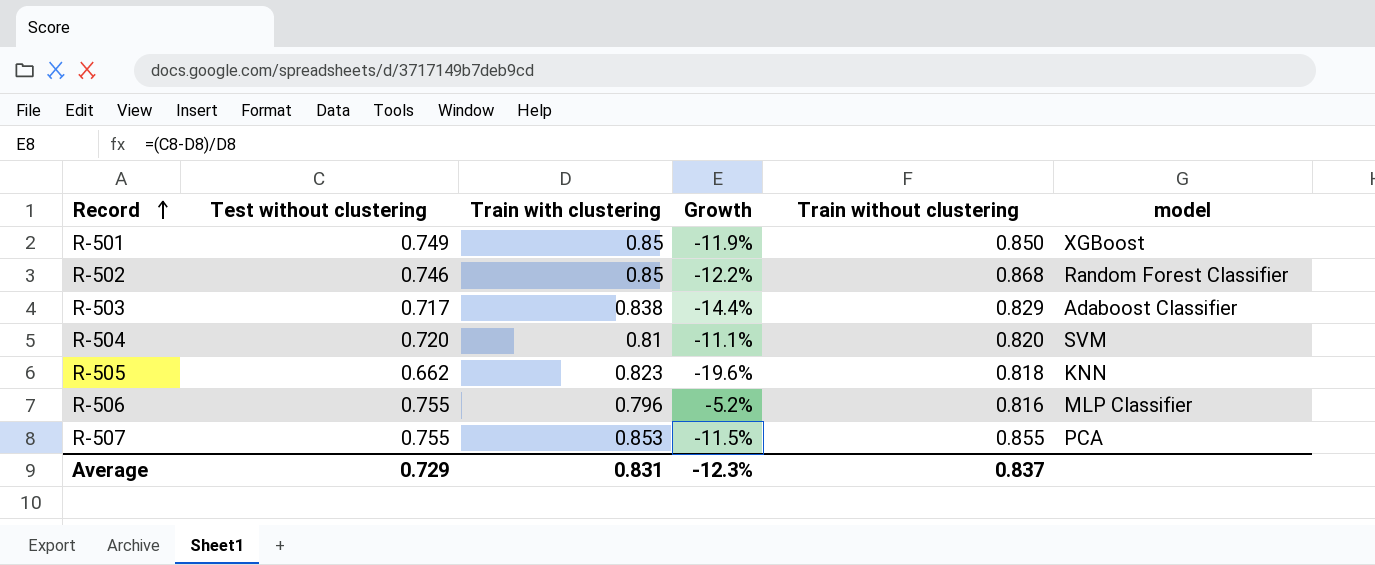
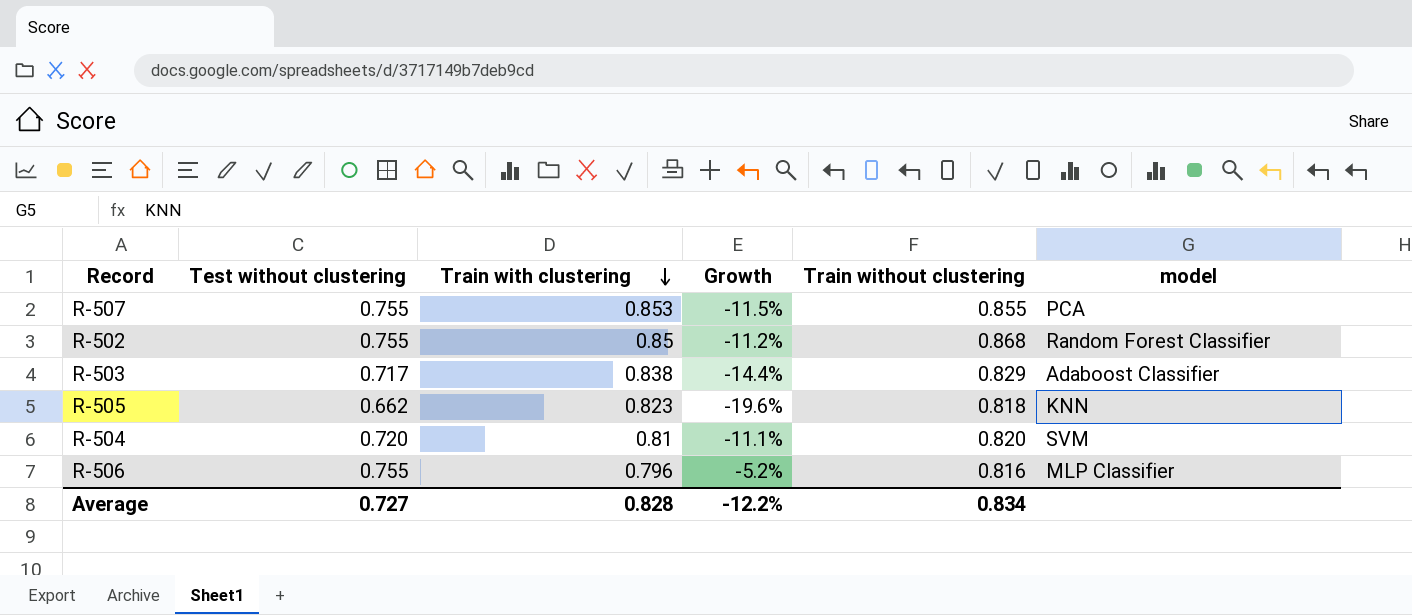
row order: Record ascending -> Train with clustering descending
row R-501: 0.749 | 0.85 | -11.9% | 0.850 | XGBoost -> none
R-502 | Test without clustering: 0.746 -> 0.755
R-502 | Growth: -12.2% -> -11.2%
Average | Test without clustering: 0.729 -> 0.727
Average | Train with clustering: 0.831 -> 0.828
Average | Growth: -12.3% -> -12.2%
Average | Train without clustering: 0.837 -> 0.834

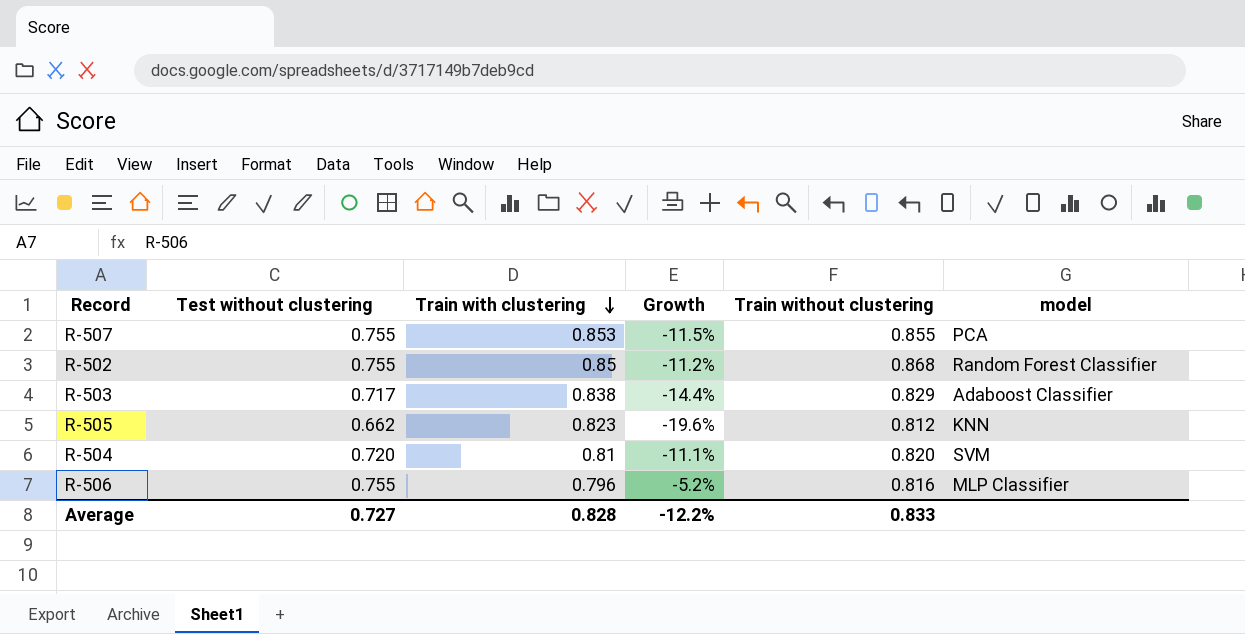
R-505 | Train without clustering: 0.818 -> 0.812
Average | Train without clustering: 0.834 -> 0.833

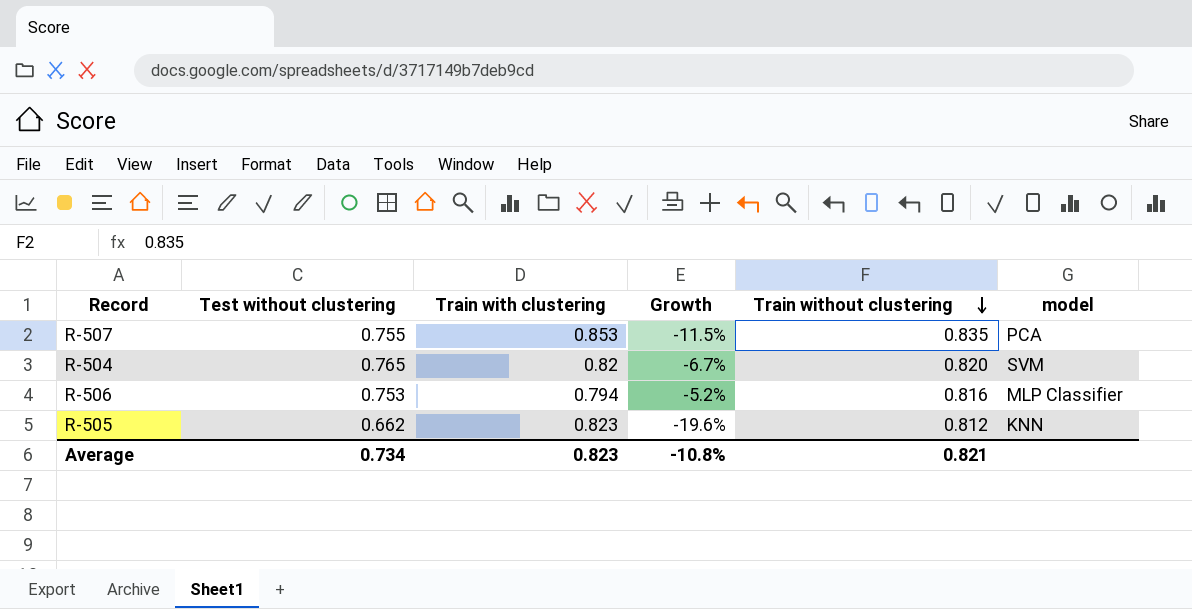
row order: Train with clustering descending -> Train without clustering descending
row R-502: 0.755 | 0.85 | -11.2% | 0.868 | Random Forest Classifier -> none
row R-503: 0.717 | 0.838 | -14.4% | 0.829 | Adaboost Classifier -> none
R-507 | Train without clustering: 0.855 -> 0.835
R-504 | Test without clustering: 0.720 -> 0.765
R-504 | Train with clustering: 0.81 -> 0.82
R-504 | Growth: -11.1% -> -6.7%
R-506 | Test without clustering: 0.755 -> 0.753
R-506 | Train with clustering: 0.796 -> 0.794
Average | Test without clustering: 0.727 -> 0.734
Average | Train with clustering: 0.828 -> 0.823
Average | Growth: -12.2% -> -10.8%
Average | Train without clustering: 0.833 -> 0.821

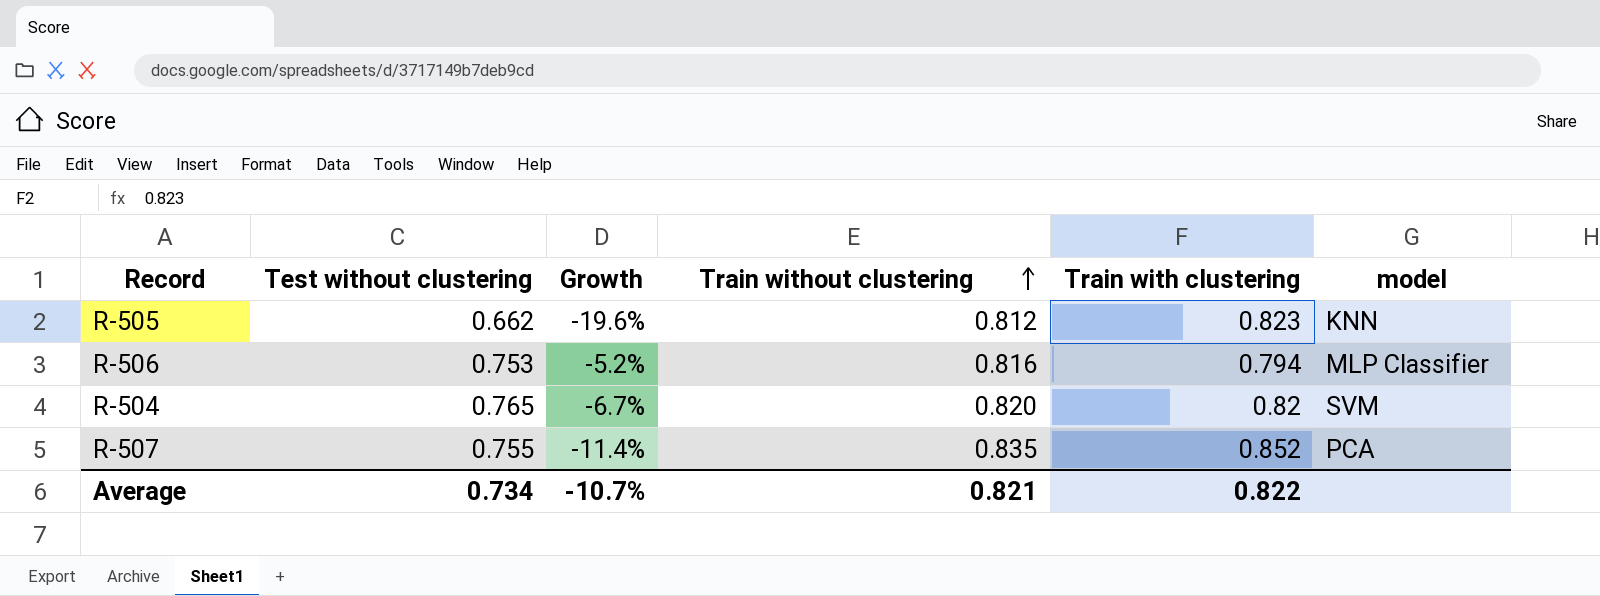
row order: Train without clustering descending -> Train without clustering ascending
column Train with clustering | position: 3 -> 5
R-507 | Growth: -11.5% -> -11.4%
R-507 | Train with clustering: 0.853 -> 0.852
Average | Growth: -10.8% -> -10.7%
Average | Train with clustering: 0.823 -> 0.822

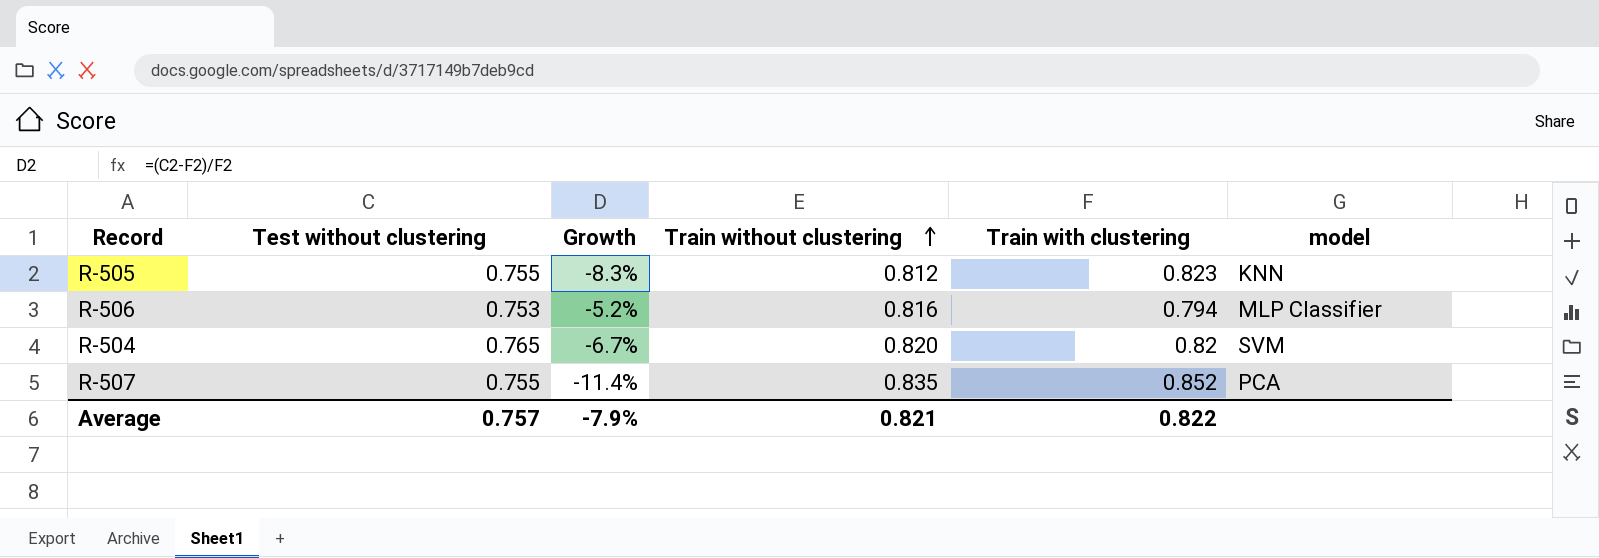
R-505 | Test without clustering: 0.662 -> 0.755
R-505 | Growth: -19.6% -> -8.3%
Average | Test without clustering: 0.734 -> 0.757
Average | Growth: -10.7% -> -7.9%

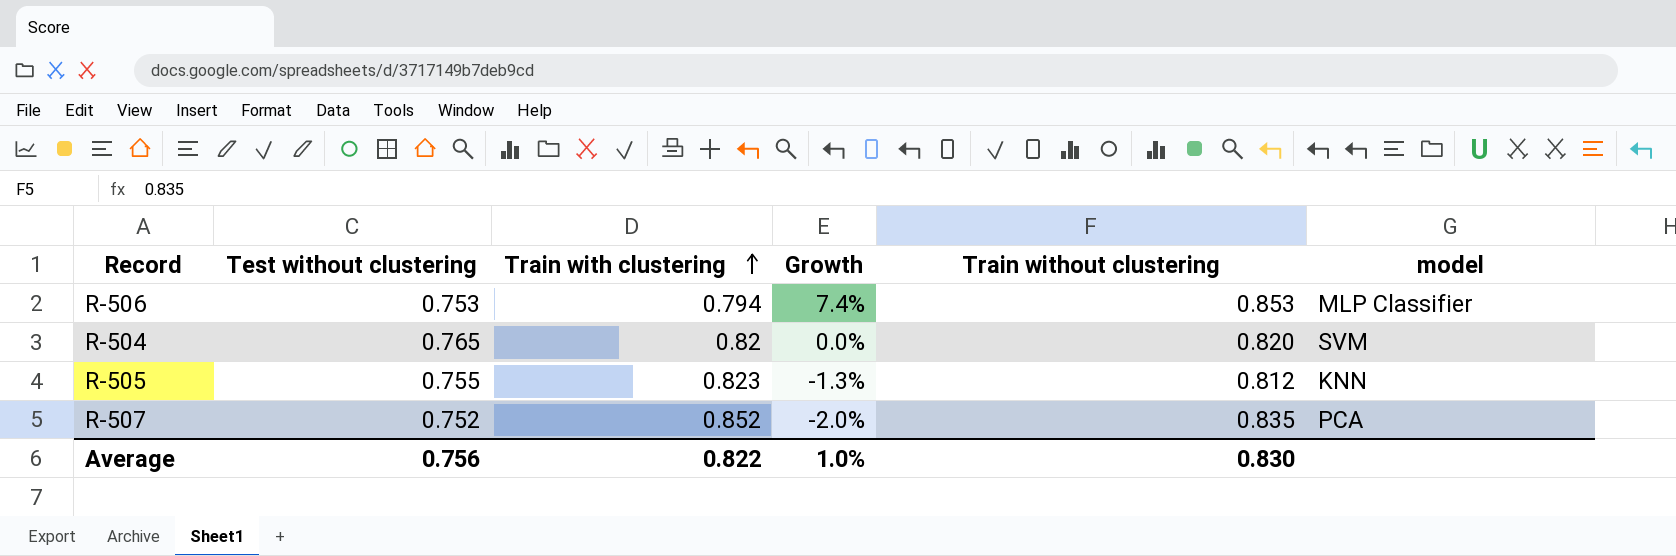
row order: Train without clustering ascending -> Train with clustering ascending
column Train with clustering | position: 5 -> 3
column Growth | formula: ([Test without clustering] - [Train with clustering]) / [Train with clustering] -> ([Train without clustering] - [Train with clustering]) / [Train with clustering]
R-506 | Train without clustering: 0.816 -> 0.853
R-507 | Test without clustering: 0.755 -> 0.752
Average | Test without clustering: 0.757 -> 0.756
Average | Growth: -7.9% -> 1.0%
Average | Train without clustering: 0.821 -> 0.830

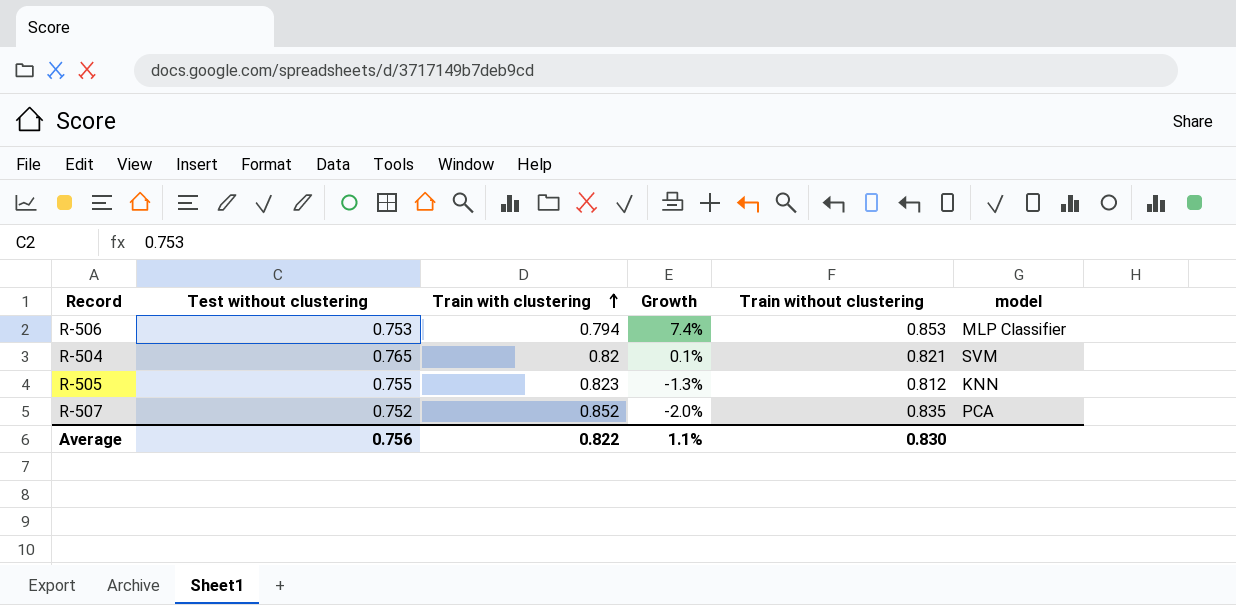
R-504 | Growth: 0.0% -> 0.1%
R-504 | Train without clustering: 0.820 -> 0.821
Average | Growth: 1.0% -> 1.1%

